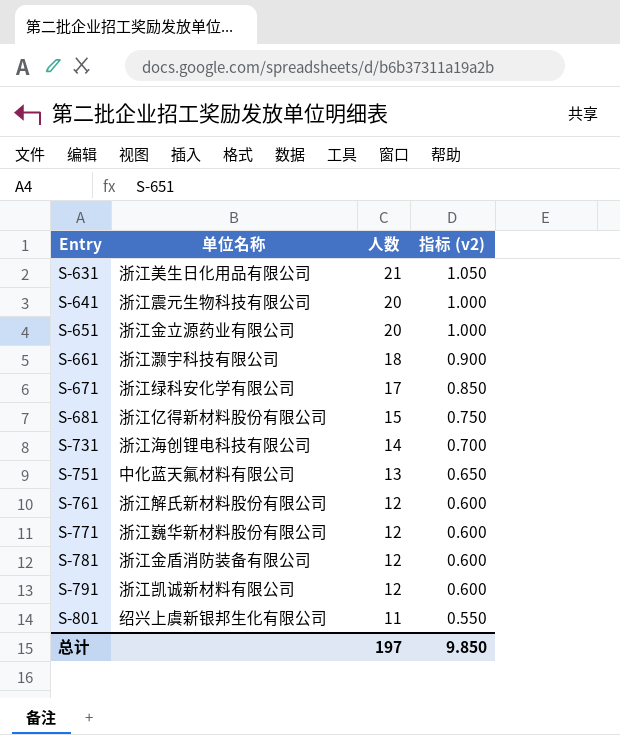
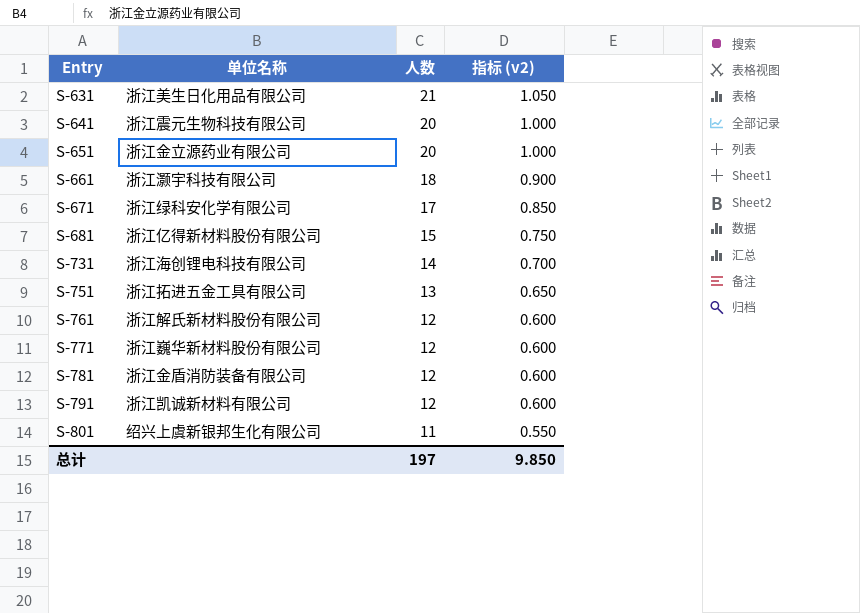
S-751 | 单位名称: 中化蓝天氟材料有限公司 -> 浙江拓进五金工具有限公司

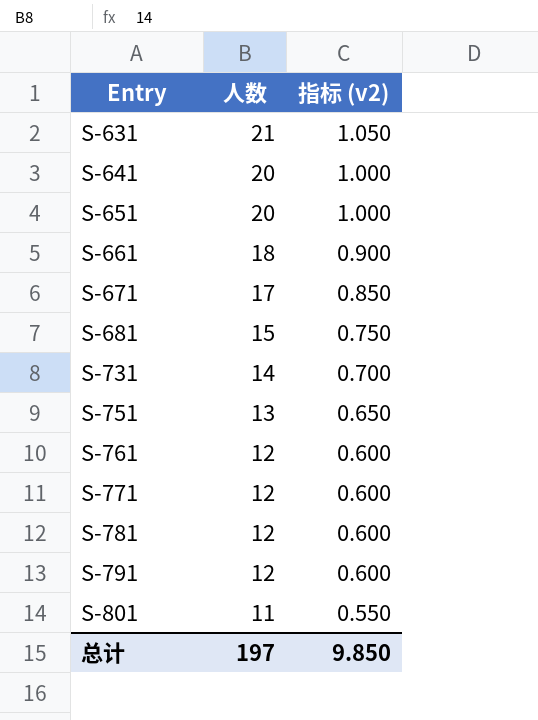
column 单位名称 | position: 2 -> none

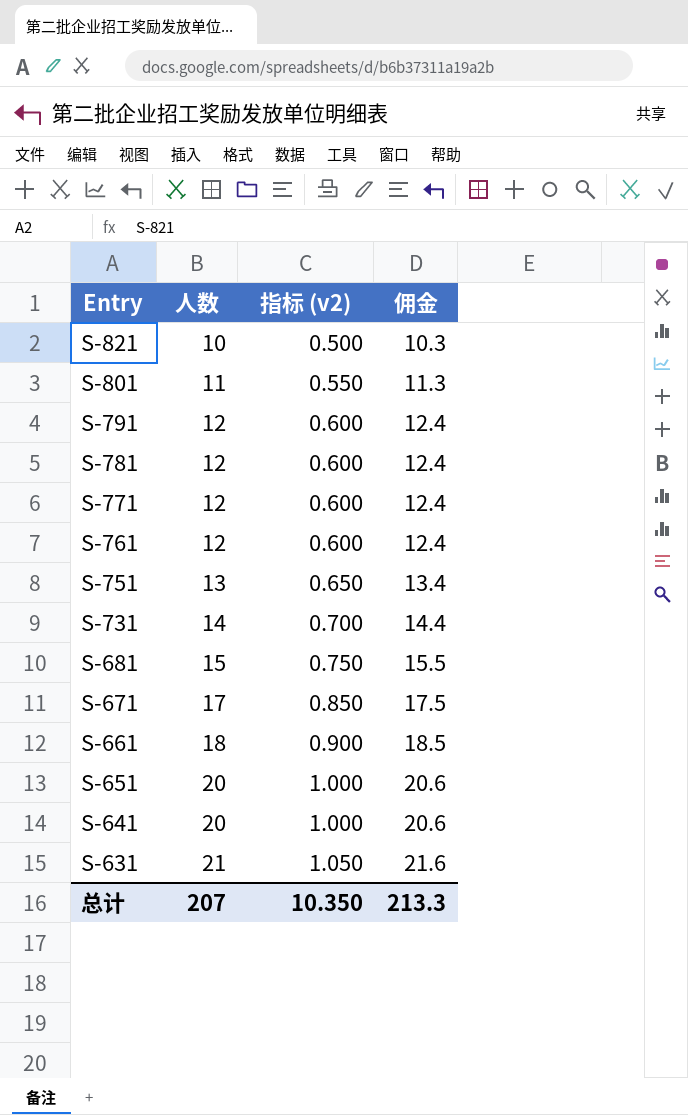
row order: Entry ascending -> Entry descending
column 佣金 | formula: none -> [人数] * 1.03
row S-821: none -> 10 | 0.500 | 10.3
总计 | 人数: 197 -> 207
总计 | 指标 (v2): 9.850 -> 10.350

